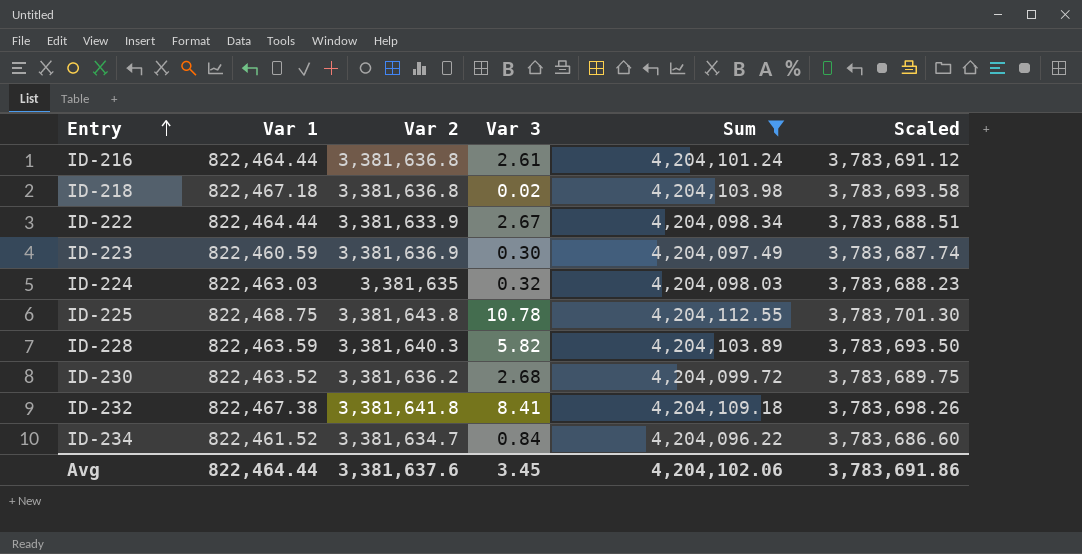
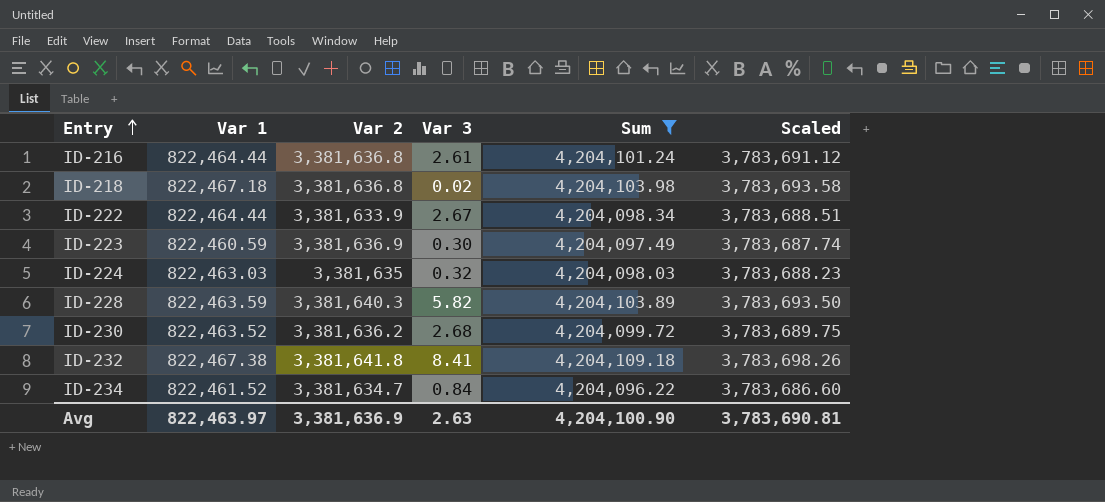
row ID-225: 822,468.75 | 3,381,643.8 | 10.78 | 4,204,112.55 | 3,783,701.30 -> none
Avg | Var 1: 822,464.44 -> 822,463.97
Avg | Var 2: 3,381,637.6 -> 3,381,636.9
Avg | Var 3: 3.45 -> 2.63
Avg | Sum: 4,204,102.06 -> 4,204,100.90
Avg | Scaled: 3,783,691.86 -> 3,783,690.81

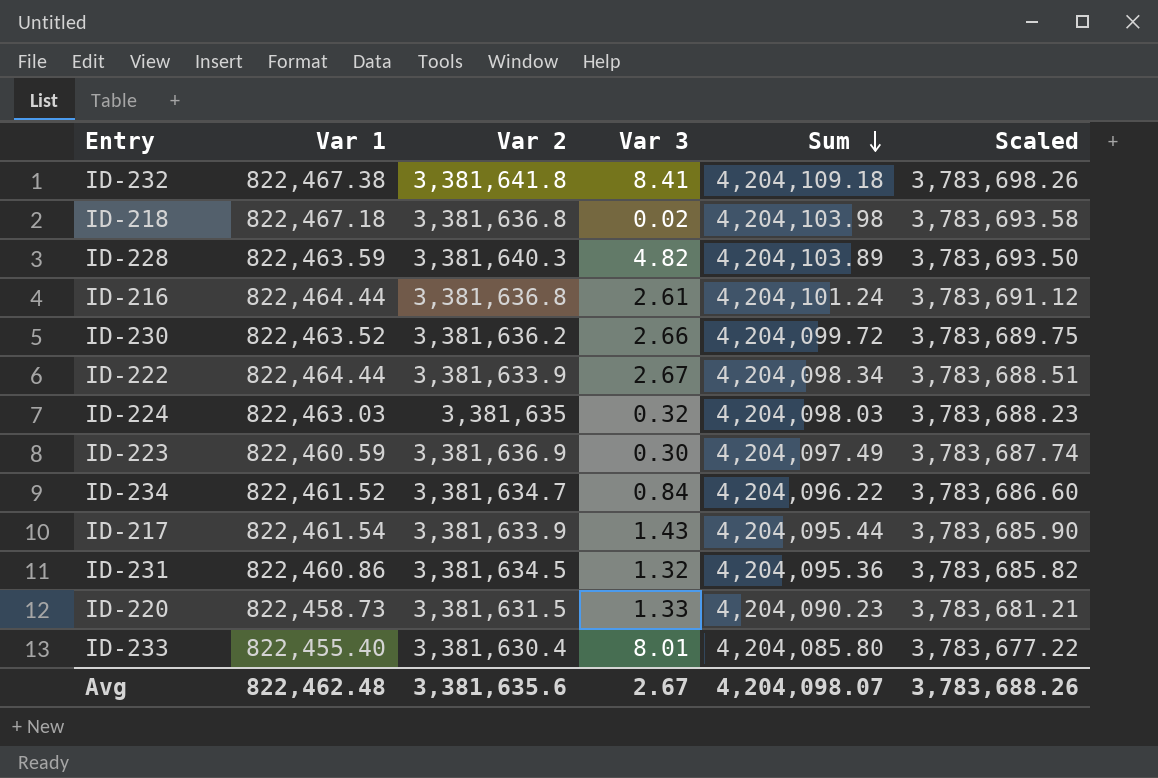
filter: Sum >= 4,204,096.22 -> none
row order: Entry ascending -> Sum descending
ID-228 | Var 3: 5.82 -> 4.82
ID-230 | Var 3: 2.68 -> 2.66
Avg | Var 1: 822,463.97 -> 822,462.48
Avg | Var 2: 3,381,636.9 -> 3,381,635.6
Avg | Var 3: 2.63 -> 2.67
Avg | Sum: 4,204,100.90 -> 4,204,098.07
Avg | Scaled: 3,783,690.81 -> 3,783,688.26

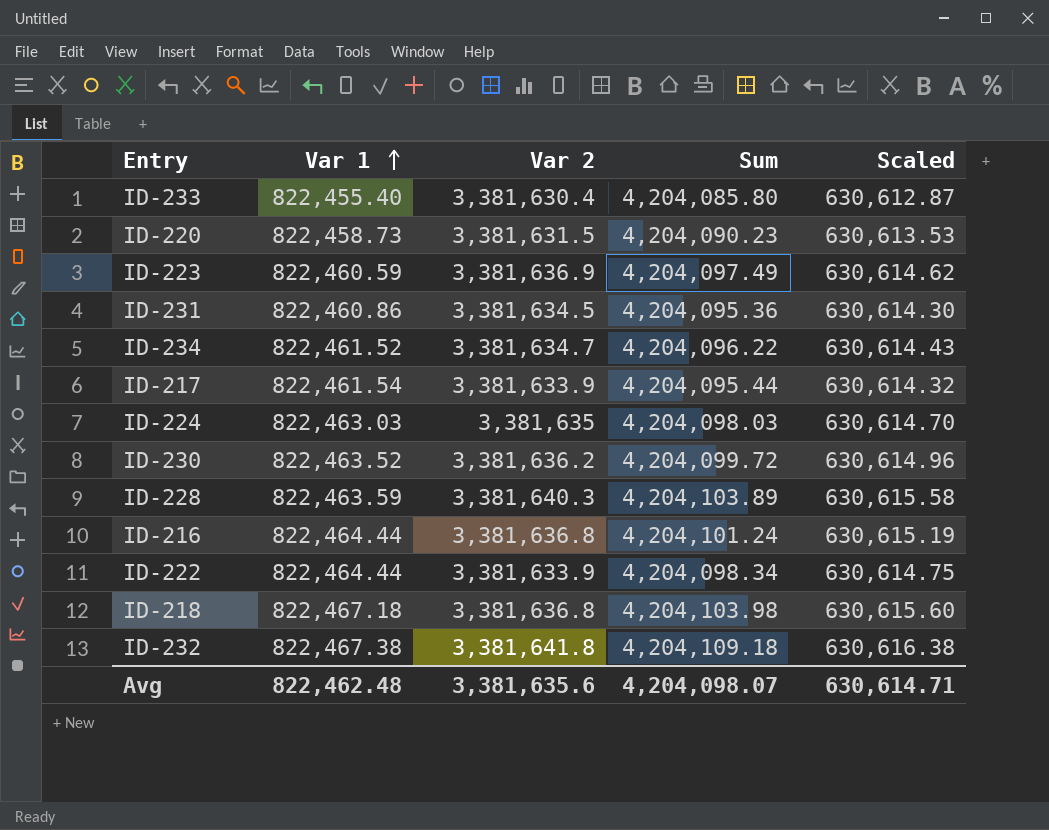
row order: Sum descending -> Var 1 ascending
column Var 3 | position: 4 -> none
column Scaled | formula: [Sum] * 0.9 -> [Sum] * 0.15
Avg | Scaled: 3,783,688.26 -> 630,614.71

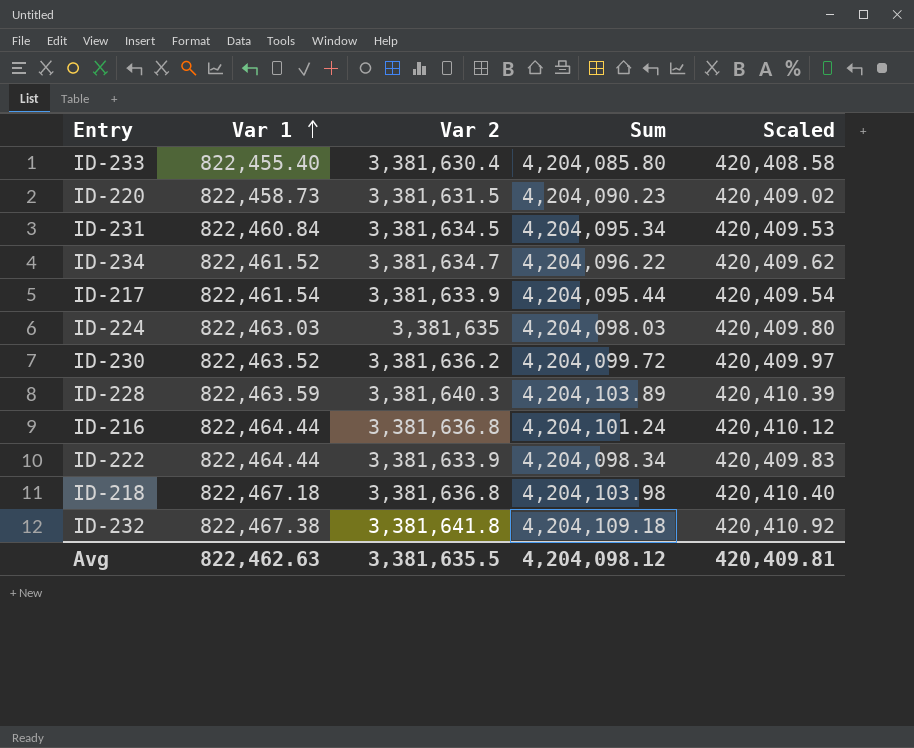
column Scaled | formula: [Sum] * 0.15 -> [Sum] * 0.1
row ID-223: 822,460.59 | 3,381,636.9 | 4,204,097.49 | 630,614.62 -> none
ID-231 | Var 1: 822,460.86 -> 822,460.84
ID-231 | Sum: 4,204,095.36 -> 4,204,095.34
Avg | Var 1: 822,462.48 -> 822,462.63
Avg | Var 2: 3,381,635.6 -> 3,381,635.5
Avg | Sum: 4,204,098.07 -> 4,204,098.12
Avg | Scaled: 630,614.71 -> 420,409.81

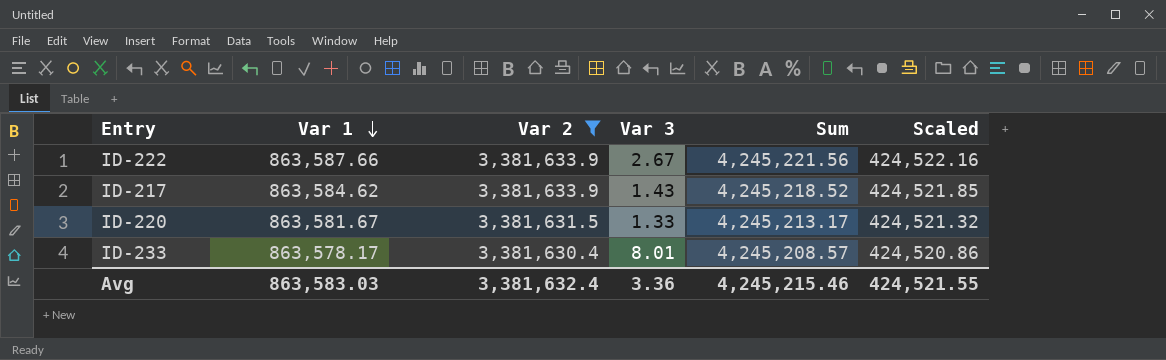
filter: none -> Var 2 <= 3,381,633.9
row order: Var 1 ascending -> Var 1 descending
column Var 3 | position: none -> 4
ID-222 | Var 1: 822,464.44 -> 863,587.66
ID-222 | Sum: 4,204,098.34 -> 4,245,221.56
ID-222 | Scaled: 420,409.83 -> 424,522.16
ID-217 | Var 1: 822,461.54 -> 863,584.62
ID-217 | Sum: 4,204,095.44 -> 4,245,218.52
ID-217 | Scaled: 420,409.54 -> 424,521.85
ID-220 | Var 1: 822,458.73 -> 863,581.67
ID-220 | Sum: 4,204,090.23 -> 4,245,213.17
ID-220 | Scaled: 420,409.02 -> 424,521.32
ID-233 | Var 1: 822,455.40 -> 863,578.17
ID-233 | Sum: 4,204,085.80 -> 4,245,208.57
ID-233 | Scaled: 420,408.58 -> 424,520.86
Avg | Var 1: 822,462.63 -> 863,583.03
Avg | Var 2: 3,381,635.5 -> 3,381,632.4
Avg | Sum: 4,204,098.12 -> 4,245,215.46
Avg | Scaled: 420,409.81 -> 424,521.55

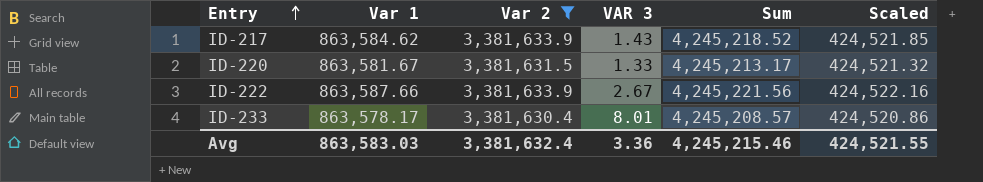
row order: Var 1 descending -> Entry ascending
column name: Var 3 -> VAR 3

